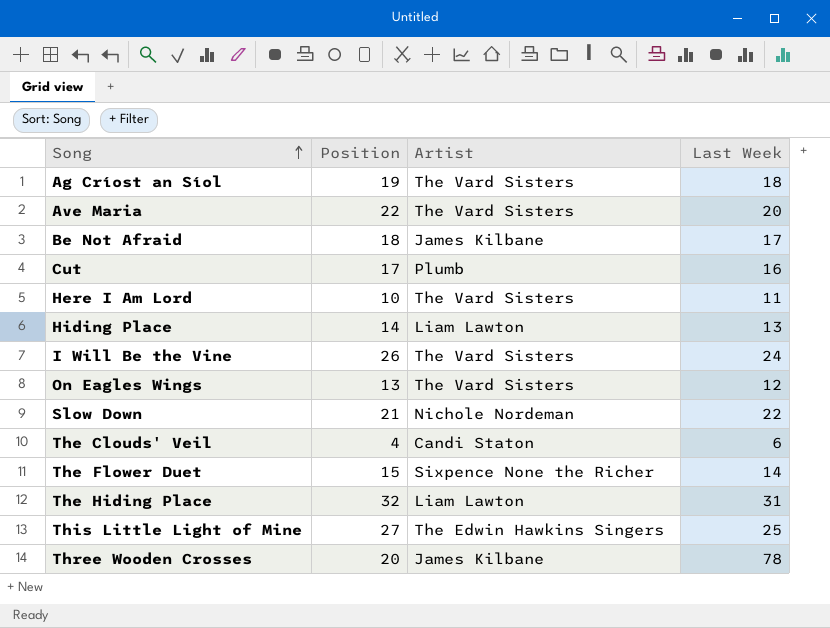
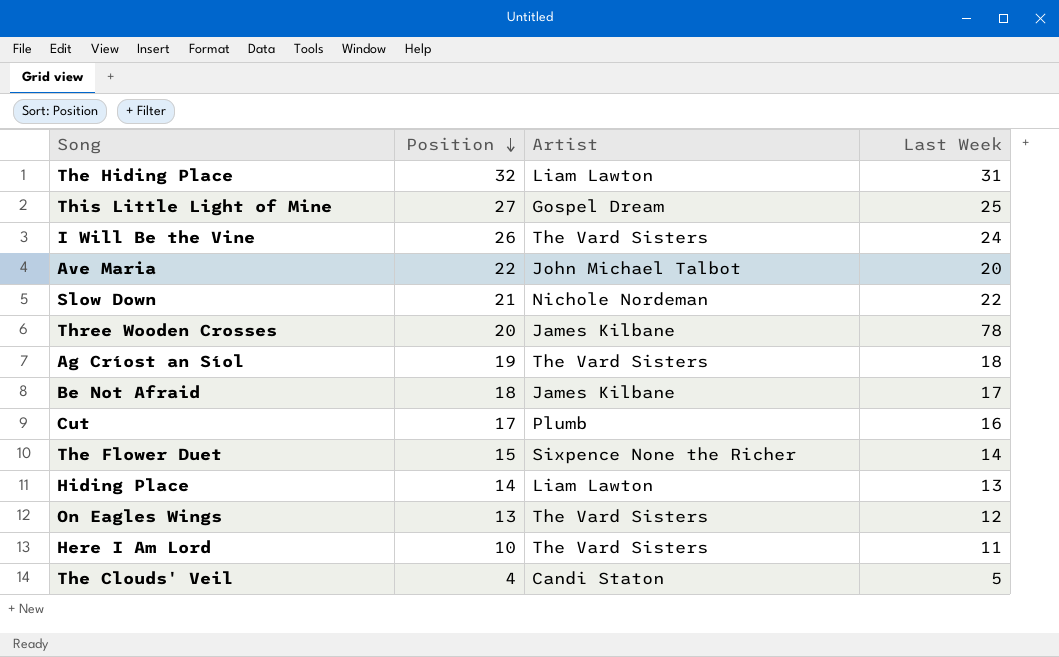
row order: Song ascending -> Position descending
This Little Light of Mine | Artist: The Edwin Hawkins Singers -> Gospel Dream
Ave Maria | Artist: The Vard Sisters -> John Michael Talbot
The Clouds' Veil | Last Week: 6 -> 5

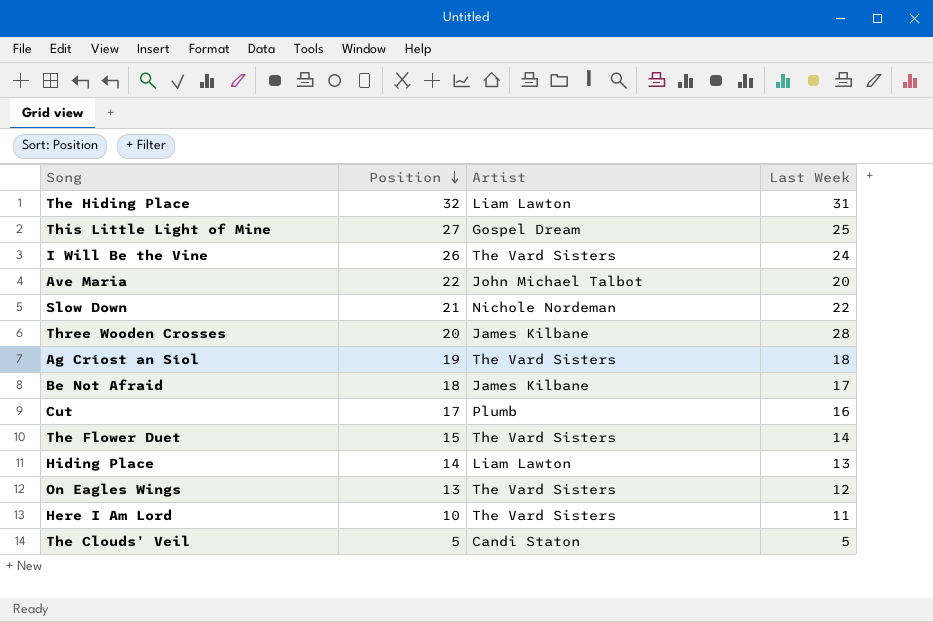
Three Wooden Crosses | Last Week: 78 -> 28
The Flower Duet | Artist: Sixpence None the Richer -> The Vard Sisters
The Clouds' Veil | Position: 4 -> 5

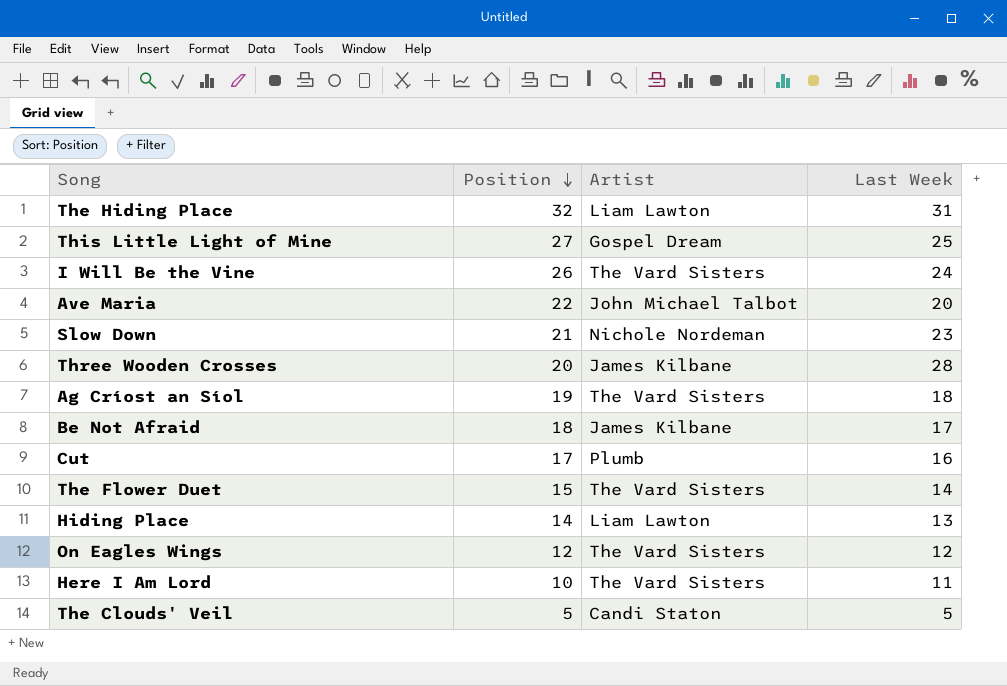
Slow Down | Last Week: 22 -> 23
On Eagles Wings | Position: 13 -> 12

